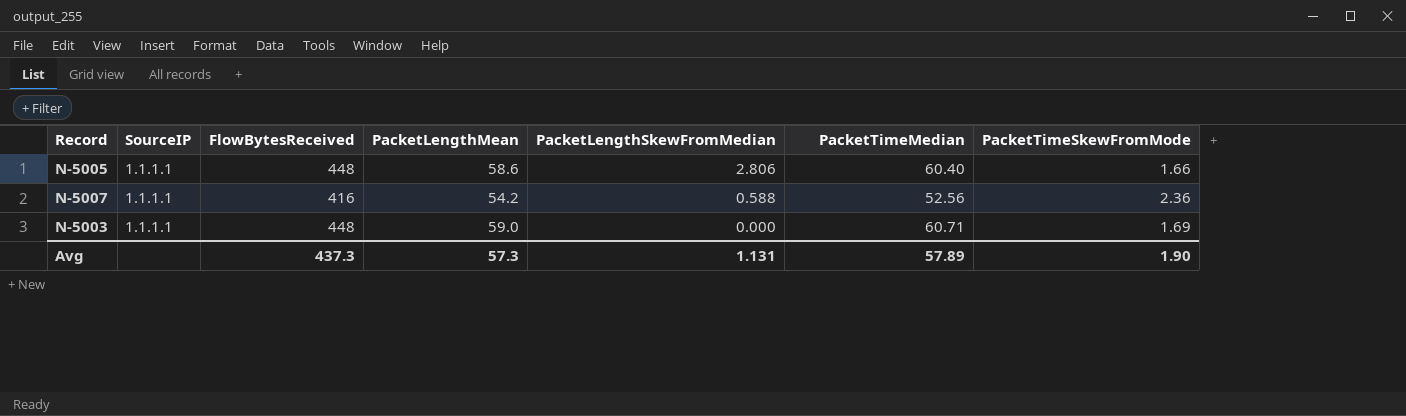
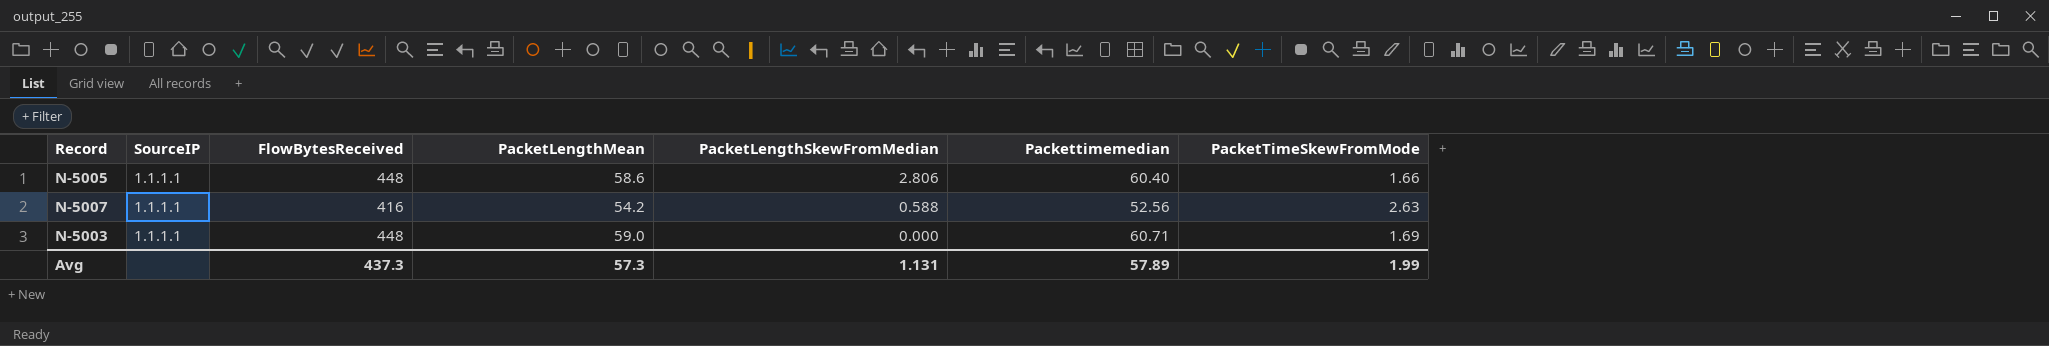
column name: PacketTimeMedian -> Packettimemedian
N-5007 | PacketTimeSkewFromMode: 2.36 -> 2.63
Avg | PacketTimeSkewFromMode: 1.90 -> 1.99

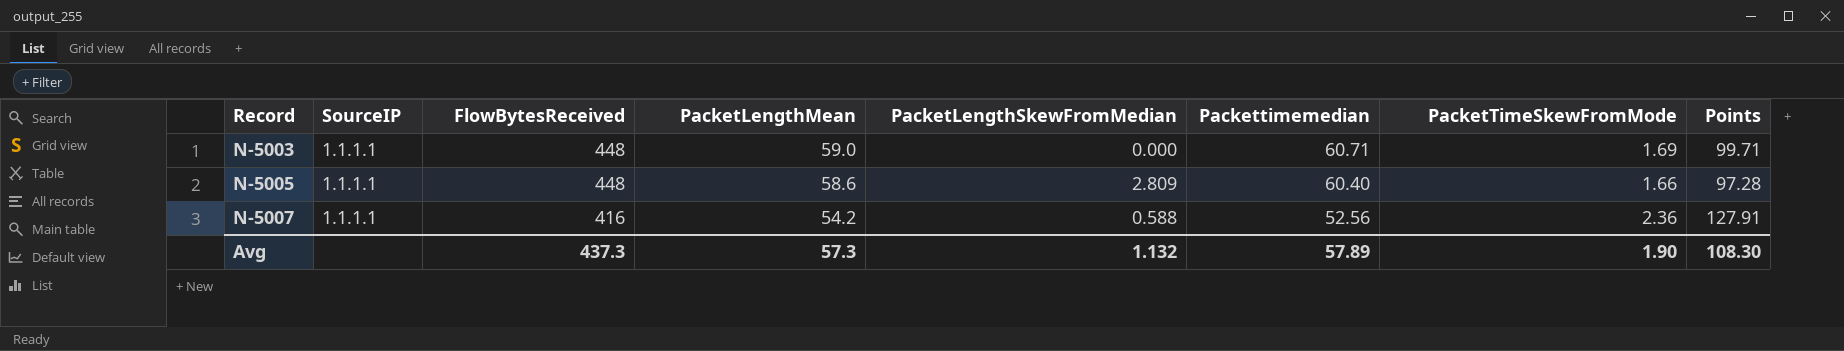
row order: PacketLengthSkewFromMedian descending -> Record ascending
column Points | formula: none -> [PacketLengthMean] * [PacketTimeSkewFromMode]
N-5005 | PacketLengthSkewFromMedian: 2.806 -> 2.809
N-5007 | PacketTimeSkewFromMode: 2.63 -> 2.36
Avg | PacketLengthSkewFromMedian: 1.131 -> 1.132
Avg | PacketTimeSkewFromMode: 1.99 -> 1.90

